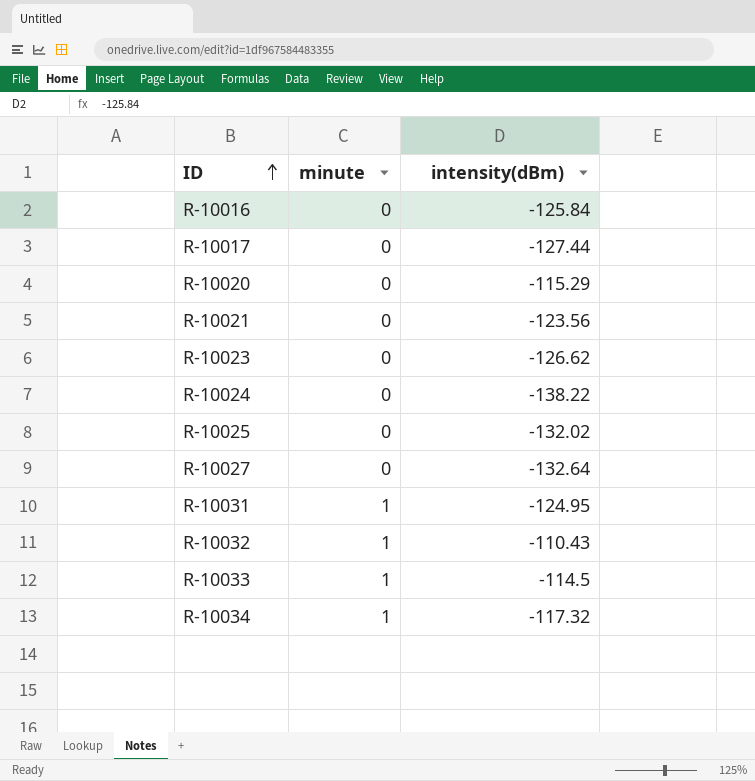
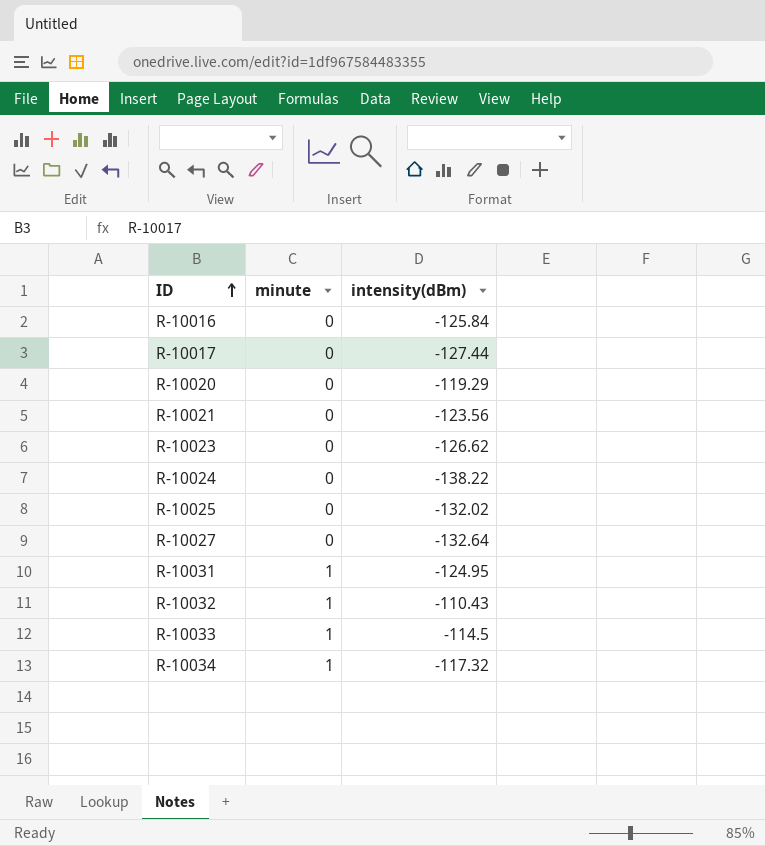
R-10020 | intensity(dBm): -115.29 -> -119.29

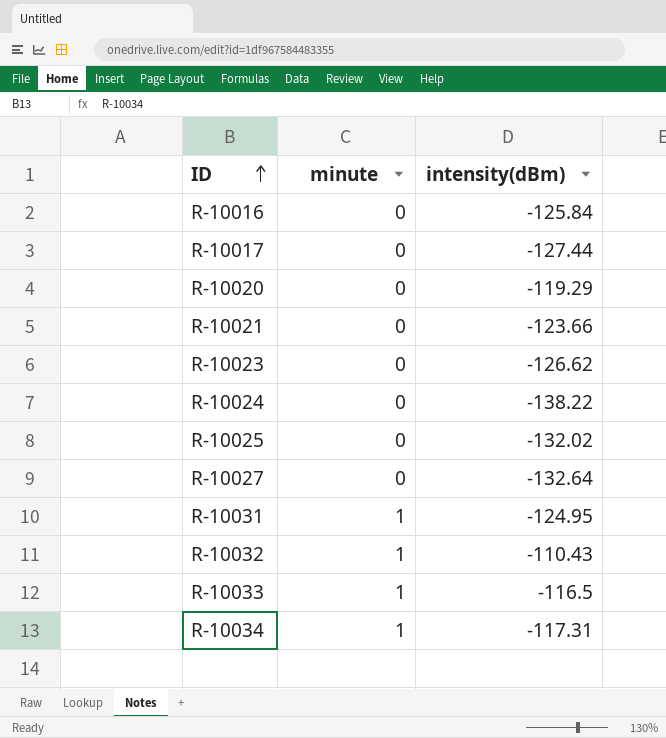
R-10021 | intensity(dBm): -123.56 -> -123.66
R-10033 | intensity(dBm): -114.5 -> -116.5
R-10034 | intensity(dBm): -117.32 -> -117.31

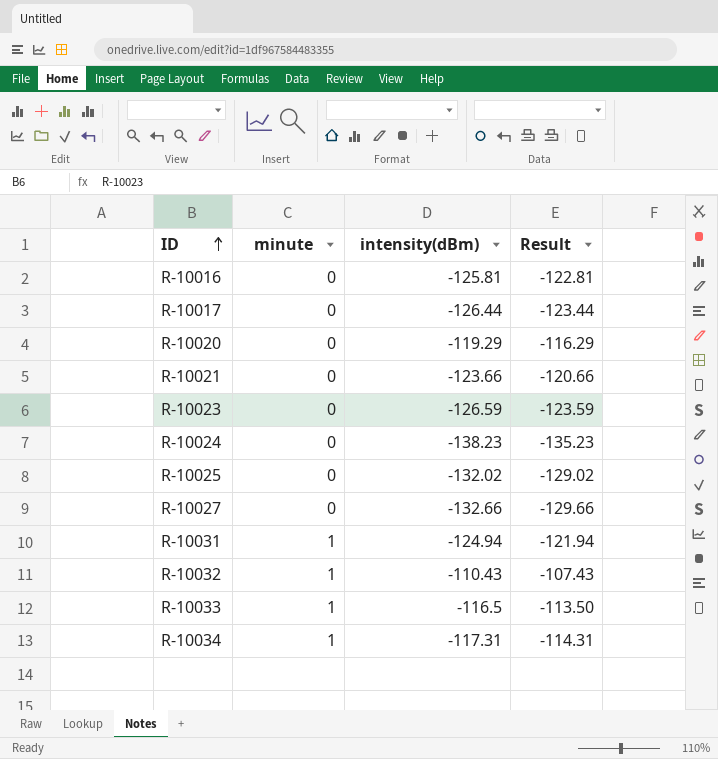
column Result | formula: none -> [intensity(dBm)] + 3
R-10016 | intensity(dBm): -125.84 -> -125.81
R-10017 | intensity(dBm): -127.44 -> -126.44
R-10023 | intensity(dBm): -126.62 -> -126.59
R-10024 | intensity(dBm): -138.22 -> -138.23
R-10027 | intensity(dBm): -132.64 -> -132.66
R-10031 | intensity(dBm): -124.95 -> -124.94

